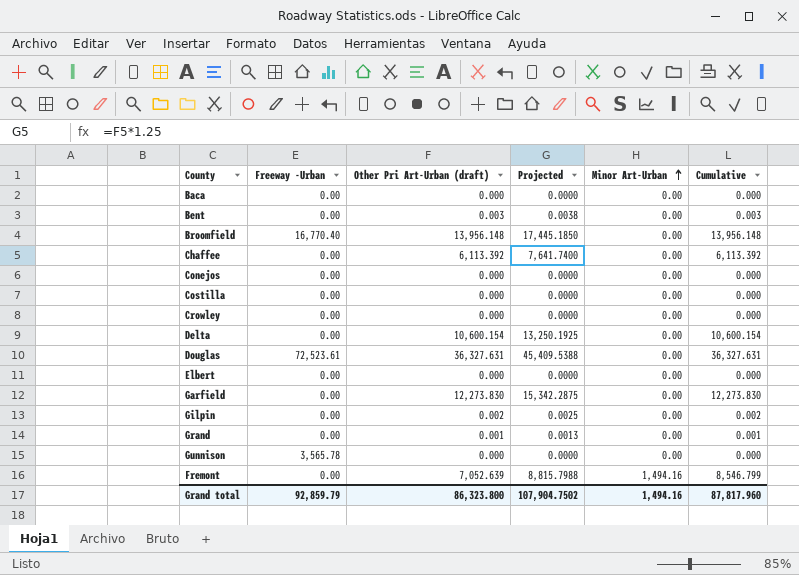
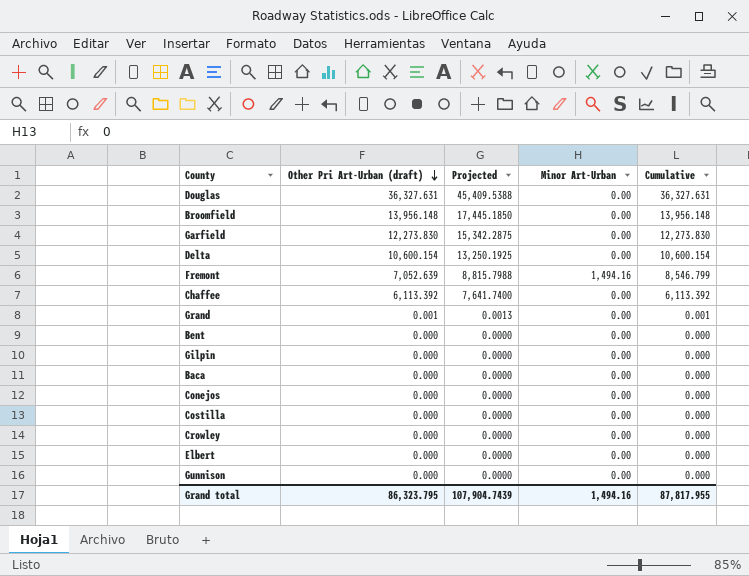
row order: Minor Art-Urban ascending -> Other Pri Art-Urban (draft) descending
column Freeway -Urban | position: 2 -> none
Bent | Other Pri Art-Urban (draft): 0.003 -> 0.000
Bent | Projected: 0.0038 -> 0.0000
Bent | Cumulative: 0.003 -> 0.000
Gilpin | Other Pri Art-Urban (draft): 0.002 -> 0.000
Gilpin | Projected: 0.0025 -> 0.0000
Gilpin | Cumulative: 0.002 -> 0.000
Grand total | Other Pri Art-Urban (draft): 86,323.800 -> 86,323.795
Grand total | Projected: 107,904.7502 -> 107,904.7439
Grand total | Cumulative: 87,817.960 -> 87,817.955

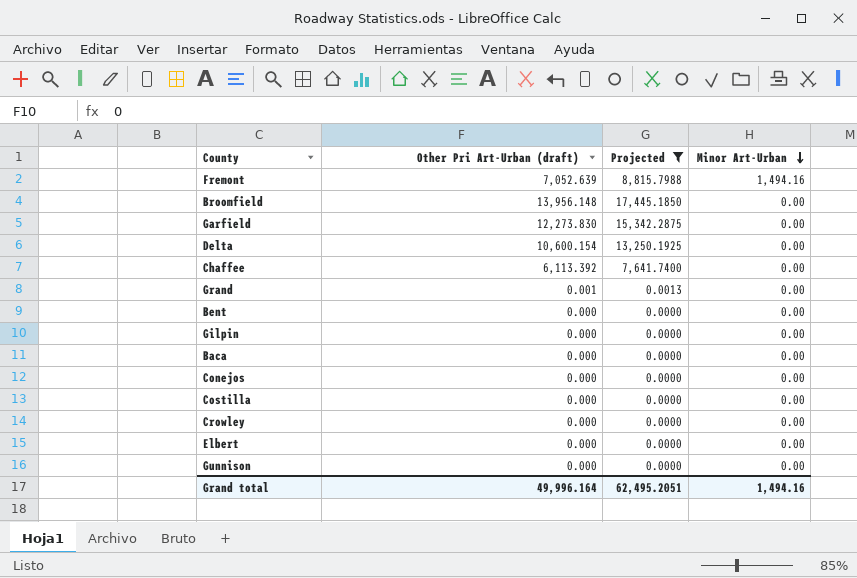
filter: none -> Projected != 45,409.5388
row order: Other Pri Art-Urban (draft) descending -> Minor Art-Urban descending
column Cumulative | formula: [Other Pri Art-Urban (draft)] + [Minor Art-Urban] -> none
Grand total | Other Pri Art-Urban (draft): 86,323.795 -> 49,996.164
Grand total | Projected: 107,904.7439 -> 62,495.2051

